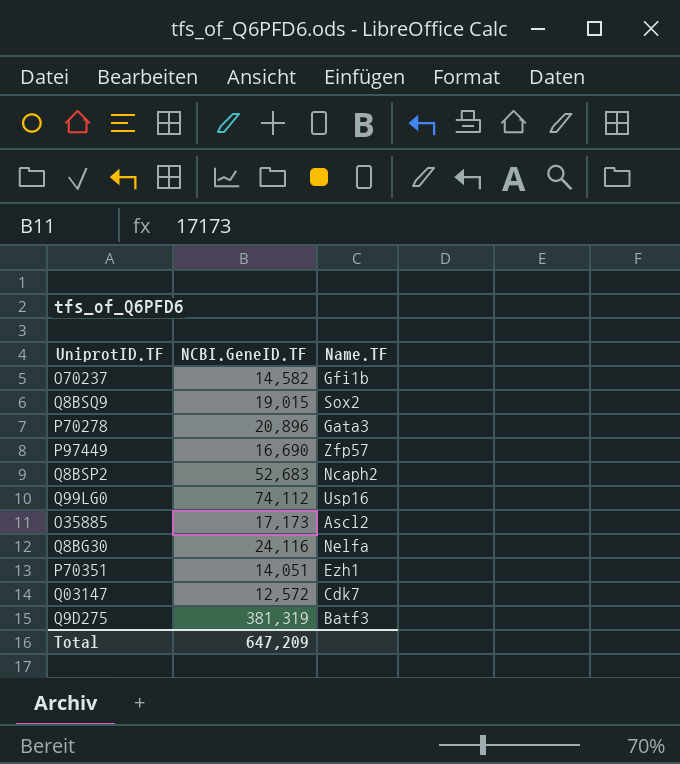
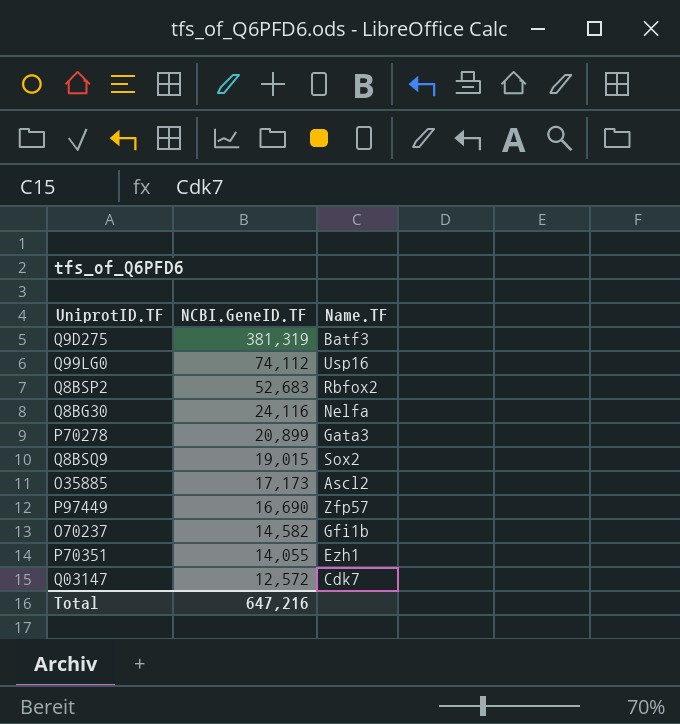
row order: none -> NCBI.GeneID.TF descending
Q8BSP2 | Name.TF: Ncaph2 -> Rbfox2
P70278 | NCBI.GeneID.TF: 20,896 -> 20,899
P70351 | NCBI.GeneID.TF: 14,051 -> 14,055
Total | NCBI.GeneID.TF: 647,209 -> 647,216

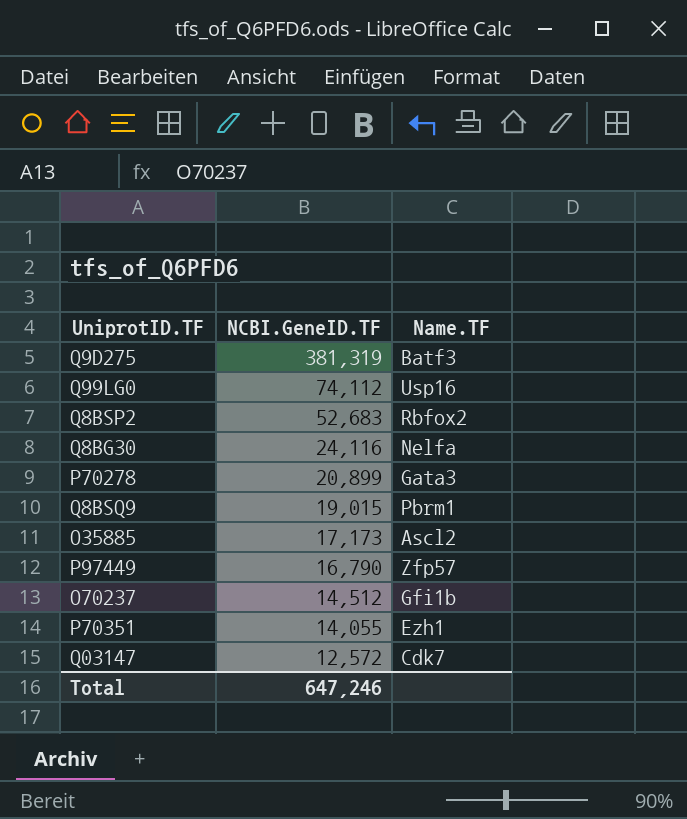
Q8BSQ9 | Name.TF: Sox2 -> Pbrm1
P97449 | NCBI.GeneID.TF: 16,690 -> 16,790
O70237 | NCBI.GeneID.TF: 14,582 -> 14,512
Total | NCBI.GeneID.TF: 647,216 -> 647,246

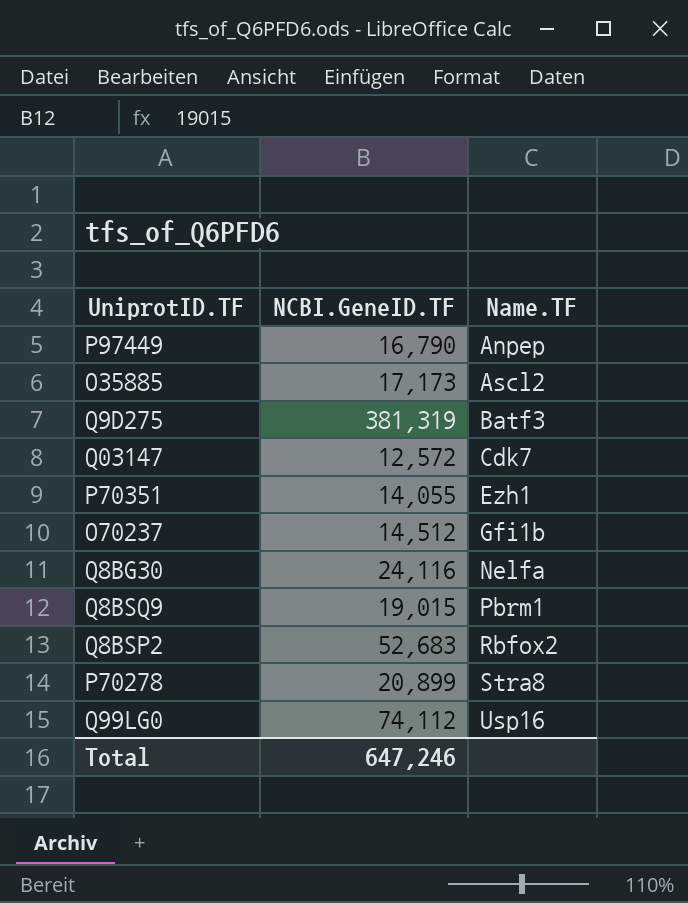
row order: NCBI.GeneID.TF descending -> Name.TF ascending
P97449 | Name.TF: Zfp57 -> Anpep
P70278 | Name.TF: Gata3 -> Stra8

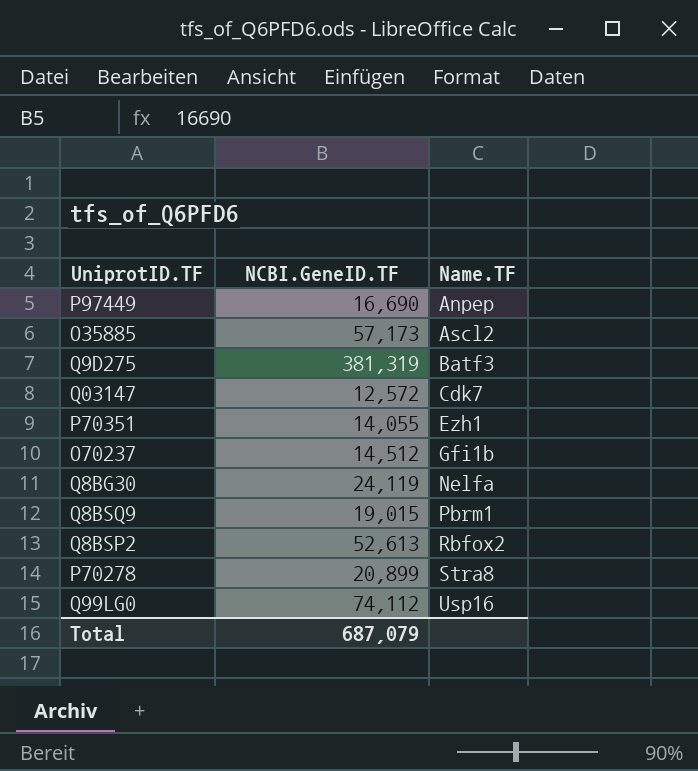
P97449 | NCBI.GeneID.TF: 16,790 -> 16,690
O35885 | NCBI.GeneID.TF: 17,173 -> 57,173
Q8BG30 | NCBI.GeneID.TF: 24,116 -> 24,119
Q8BSP2 | NCBI.GeneID.TF: 52,683 -> 52,613
Total | NCBI.GeneID.TF: 647,246 -> 687,079

